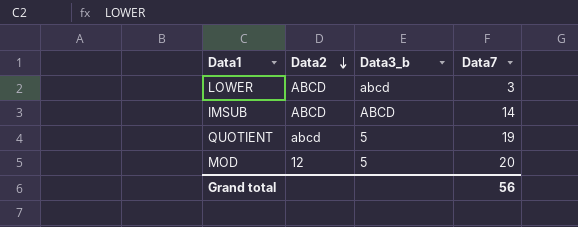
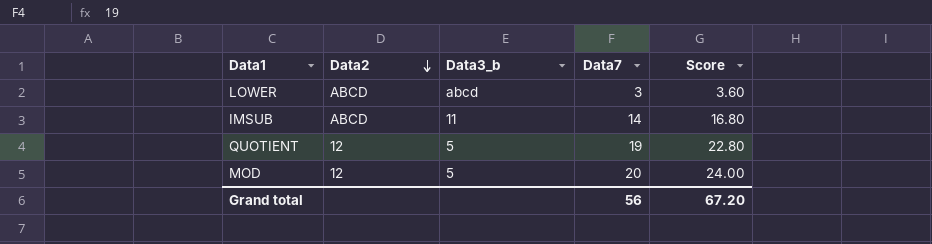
column Score | formula: none -> [Data7] * 1.2
IMSUB | Data3_b: ABCD -> 11
QUOTIENT | Data2: abcd -> 12

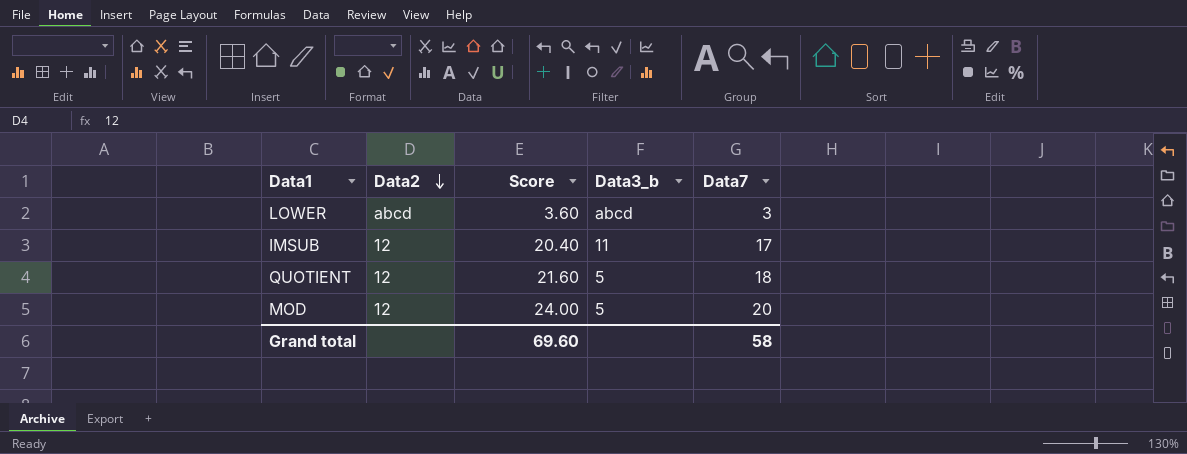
column Score | position: 5 -> 3
LOWER | Data2: ABCD -> abcd
IMSUB | Data2: ABCD -> 12
IMSUB | Score: 16.80 -> 20.40
IMSUB | Data7: 14 -> 17
QUOTIENT | Score: 22.80 -> 21.60
QUOTIENT | Data7: 19 -> 18
Grand total | Score: 67.20 -> 69.60
Grand total | Data7: 56 -> 58

